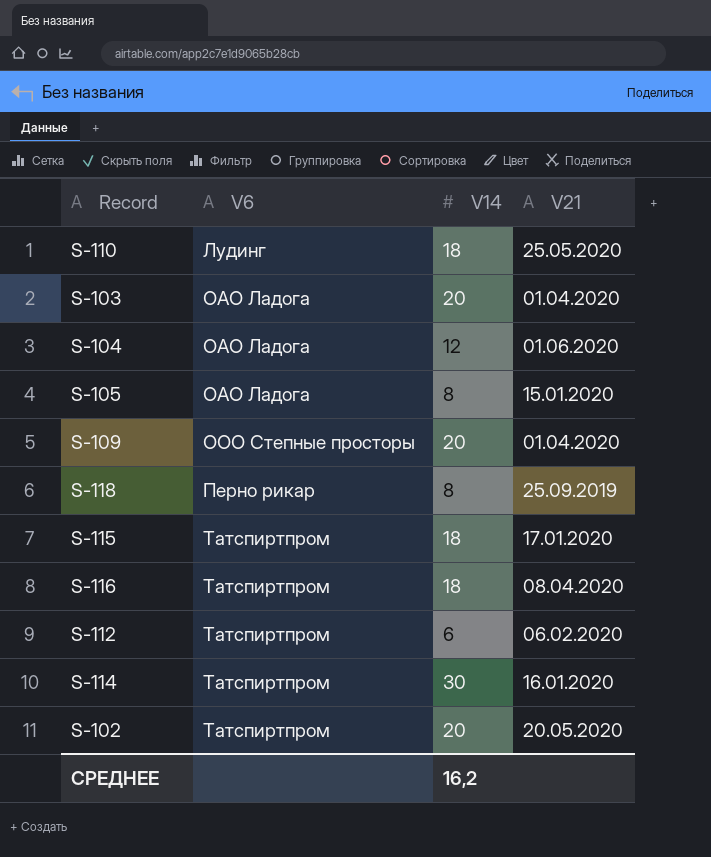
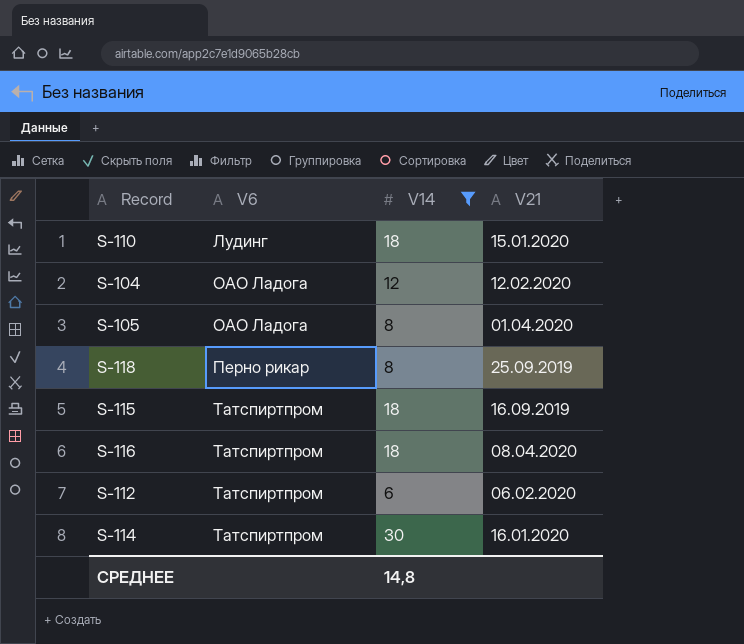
filter: none -> V14 != 20
S-110 | V21: 25.05.2020 -> 15.01.2020
S-104 | V21: 01.06.2020 -> 12.02.2020
S-105 | V21: 15.01.2020 -> 01.04.2020
S-115 | V21: 17.01.2020 -> 16.09.2019
СРЕДНЕЕ | V14: 16,2 -> 14,8

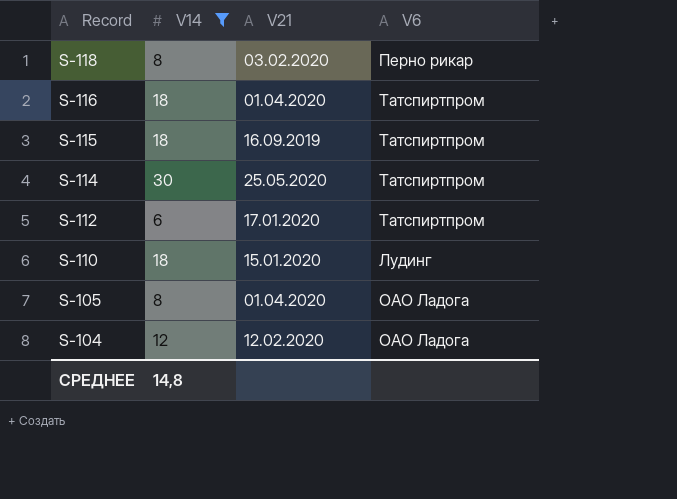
row order: V6 ascending -> Record descending
column V6 | position: 2 -> 4
S-118 | V21: 25.09.2019 -> 03.02.2020
S-116 | V21: 08.04.2020 -> 01.04.2020
S-114 | V21: 16.01.2020 -> 25.05.2020
S-112 | V21: 06.02.2020 -> 17.01.2020

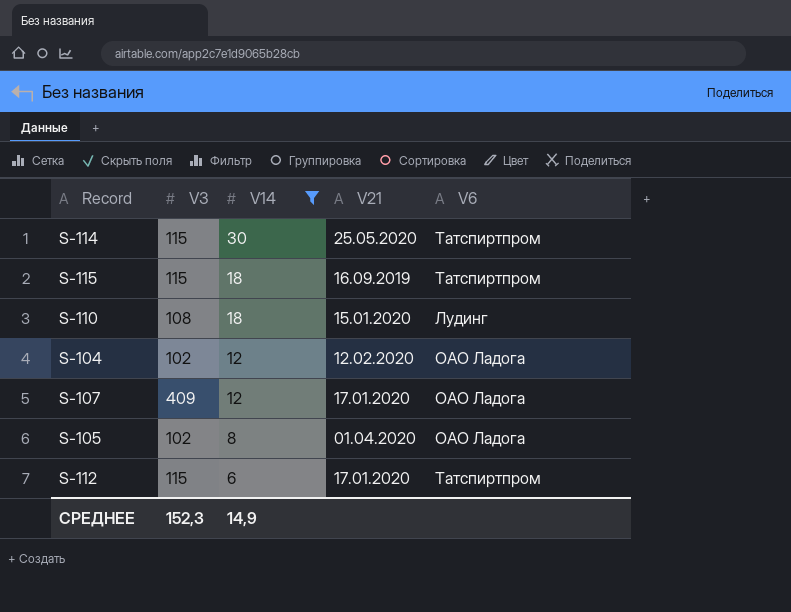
row order: Record descending -> V14 descending
column V3 | position: none -> 2
row S-118: 8 | 03.02.2020 | Перно рикар -> none
row S-116: 18 | 01.04.2020 | Татспиртпром -> none
row S-107: none -> 409 | 12 | 17.01.2020 | ОАО Ладога
СРЕДНЕЕ | V14: 14,8 -> 14,9

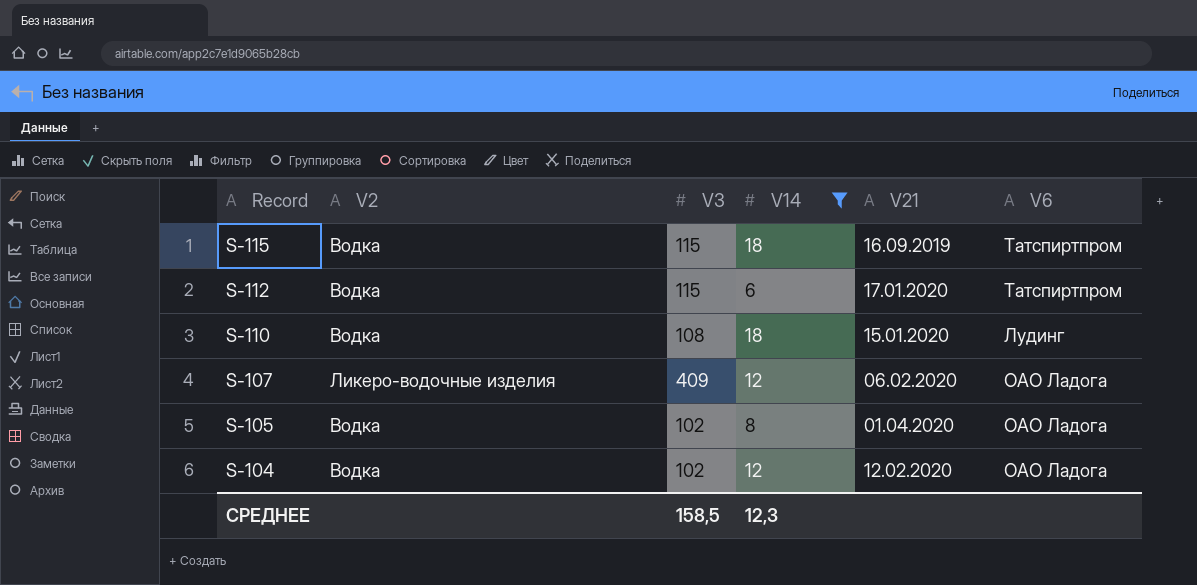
row order: V14 descending -> Record descending
column V2 | position: none -> 2
row S-114: 115 | 30 | 25.05.2020 | Татспиртпром -> none
S-107 | V21: 17.01.2020 -> 06.02.2020
СРЕДНЕЕ | V3: 152,3 -> 158,5
СРЕДНЕЕ | V14: 14,9 -> 12,3

